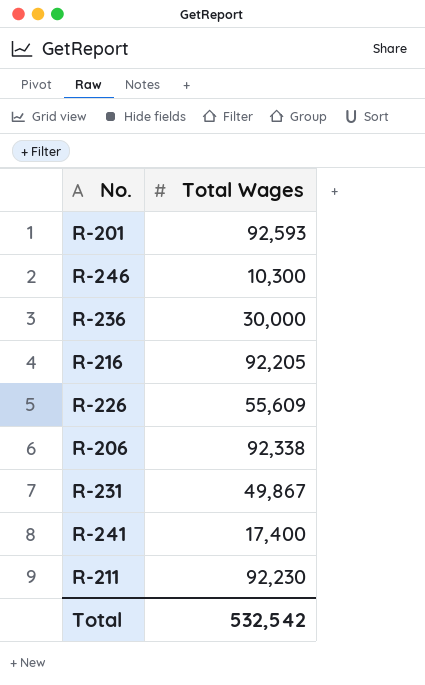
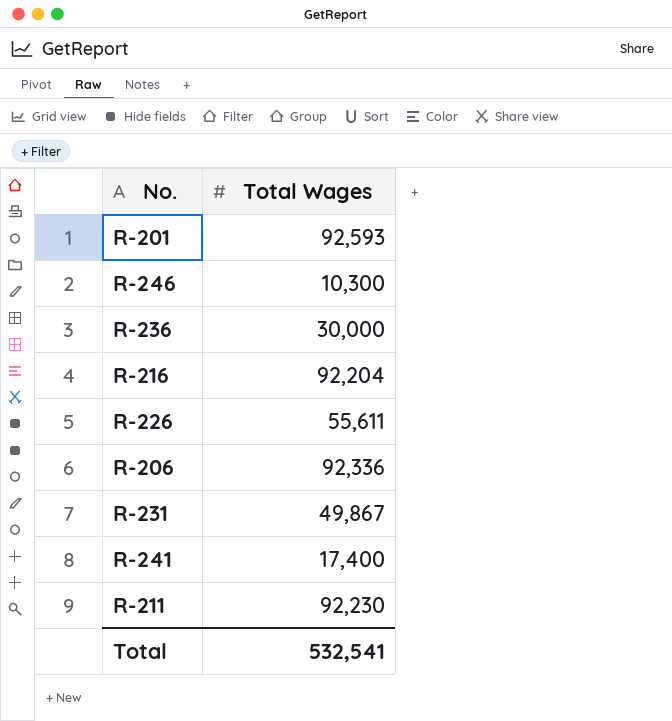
R-216 | Total Wages: 92,205 -> 92,204
R-226 | Total Wages: 55,609 -> 55,611
R-206 | Total Wages: 92,338 -> 92,336
Total | Total Wages: 532,542 -> 532,541

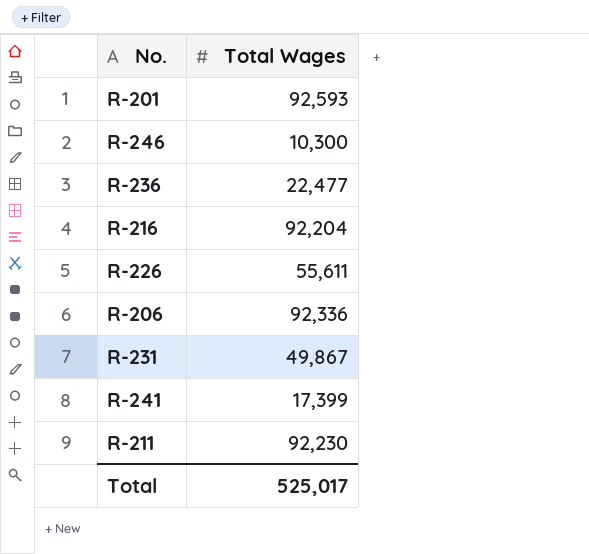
R-236 | Total Wages: 30,000 -> 22,477
R-241 | Total Wages: 17,400 -> 17,399
Total | Total Wages: 532,541 -> 525,017

